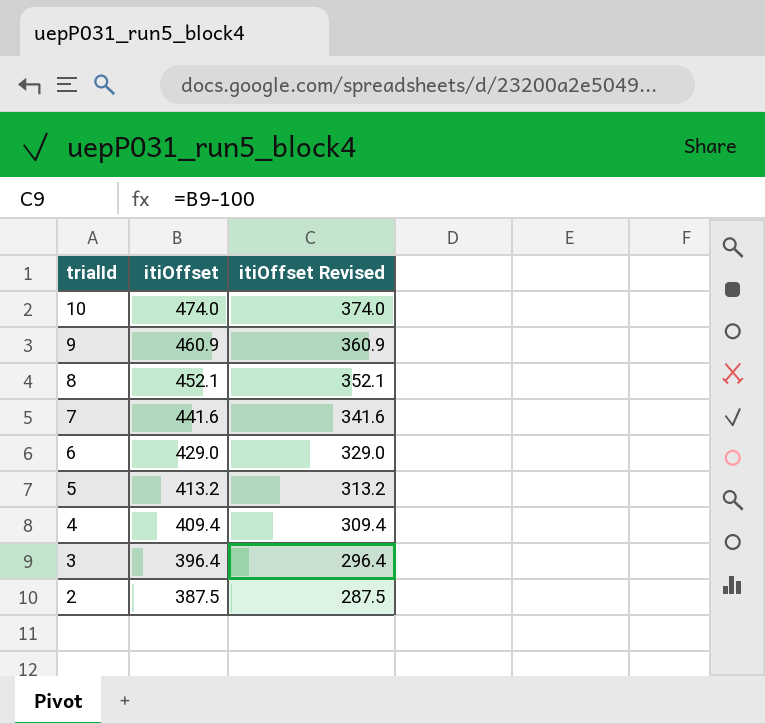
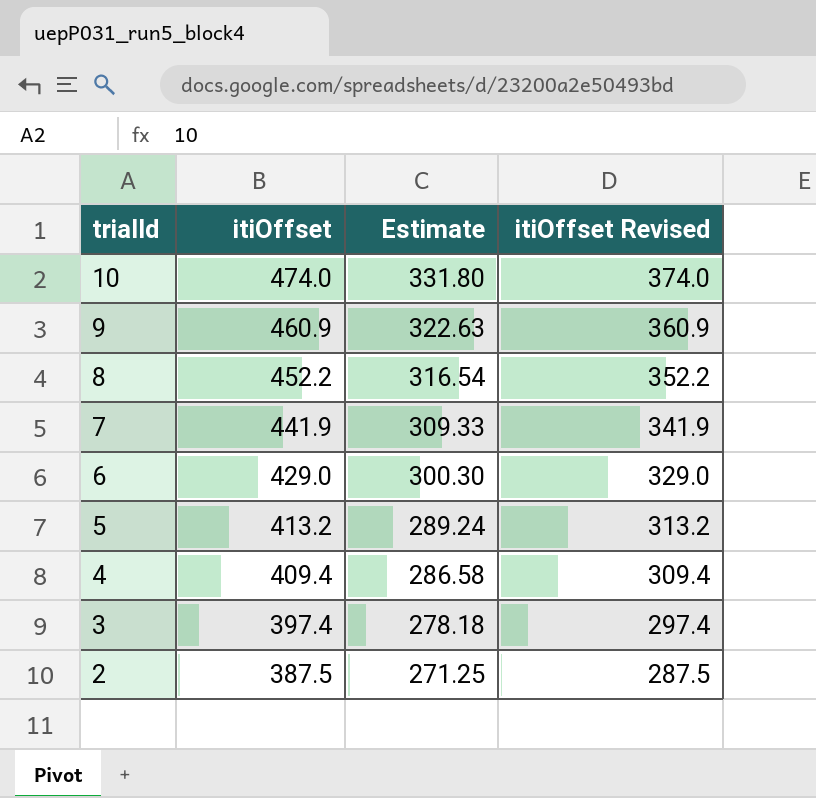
column Estimate | formula: none -> [itiOffset] * 0.7
8 | itiOffset: 452.1 -> 452.2
8 | itiOffset Revised: 352.1 -> 352.2
7 | itiOffset: 441.6 -> 441.9
7 | itiOffset Revised: 341.6 -> 341.9
3 | itiOffset: 396.4 -> 397.4
3 | itiOffset Revised: 296.4 -> 297.4

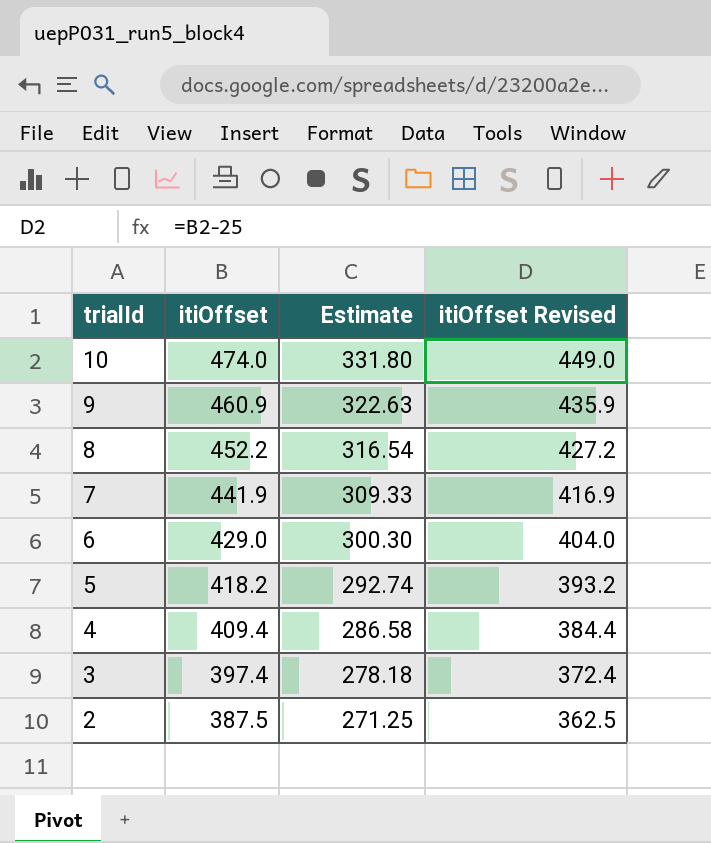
column itiOffset Revised | formula: [itiOffset] - 100 -> [itiOffset] - 25
5 | itiOffset: 413.2 -> 418.2
5 | Estimate: 289.24 -> 292.74

